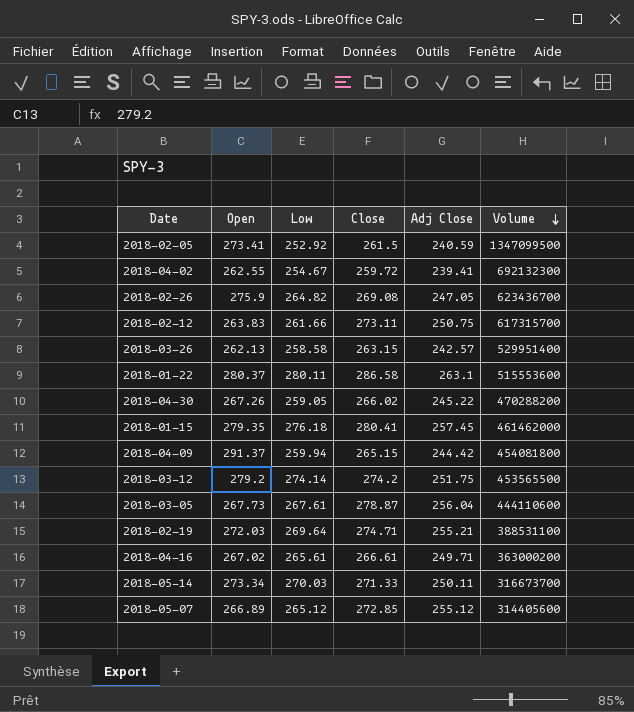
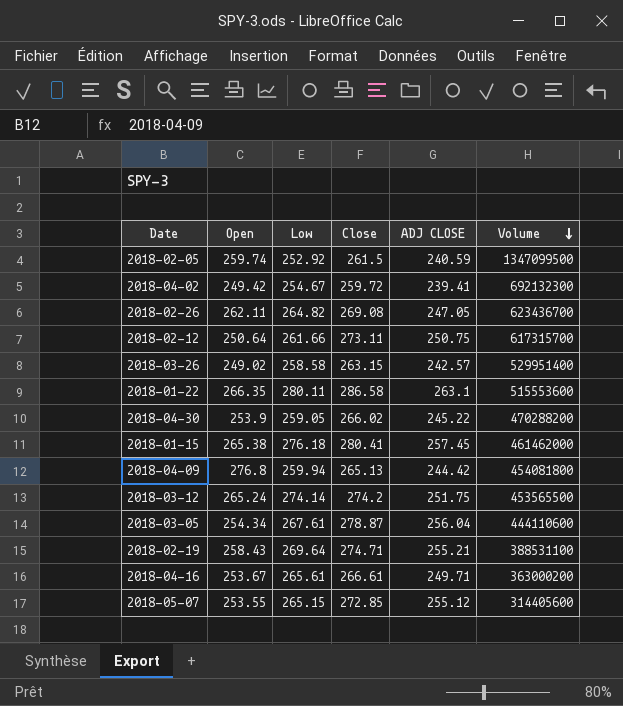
column name: Adj Close -> ADJ CLOSE
row 2018-05-14: 273.34 | 270.03 | 271.33 | 250.11 | 316673700 -> none
2018-02-05 | Open: 273.41 -> 259.74
2018-04-02 | Open: 262.55 -> 249.42
2018-02-26 | Open: 275.9 -> 262.11
2018-02-12 | Open: 263.83 -> 250.64
2018-03-26 | Open: 262.13 -> 249.02
2018-01-22 | Open: 280.37 -> 266.35
2018-04-30 | Open: 267.26 -> 253.9
2018-01-15 | Open: 279.35 -> 265.38
2018-04-09 | Open: 291.37 -> 276.8
2018-04-09 | Close: 265.15 -> 265.13
2018-03-12 | Open: 279.2 -> 265.24
2018-03-05 | Open: 267.73 -> 254.34
2018-02-19 | Open: 272.03 -> 258.43
2018-04-16 | Open: 267.02 -> 253.67
2018-05-07 | Open: 266.89 -> 253.55
2018-05-07 | Low: 265.12 -> 265.15

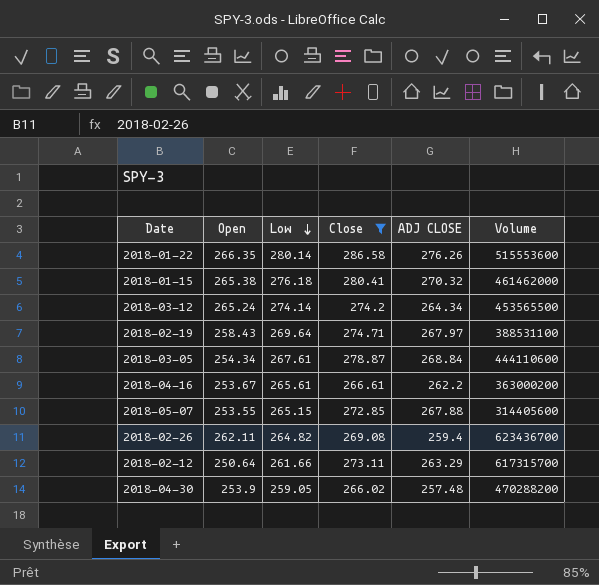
filter: none -> Close >= 266.02
row order: Volume descending -> Low descending
2018-01-22 | Low: 280.11 -> 280.14
2018-01-22 | ADJ CLOSE: 263.1 -> 276.26
2018-01-15 | ADJ CLOSE: 257.45 -> 270.32
2018-03-12 | ADJ CLOSE: 251.75 -> 264.34
2018-02-19 | ADJ CLOSE: 255.21 -> 267.97
2018-03-05 | ADJ CLOSE: 256.04 -> 268.84
2018-04-16 | ADJ CLOSE: 249.71 -> 262.2
2018-05-07 | ADJ CLOSE: 255.12 -> 267.88
2018-02-26 | ADJ CLOSE: 247.05 -> 259.4
2018-02-12 | ADJ CLOSE: 250.75 -> 263.29
2018-04-30 | ADJ CLOSE: 245.22 -> 257.48

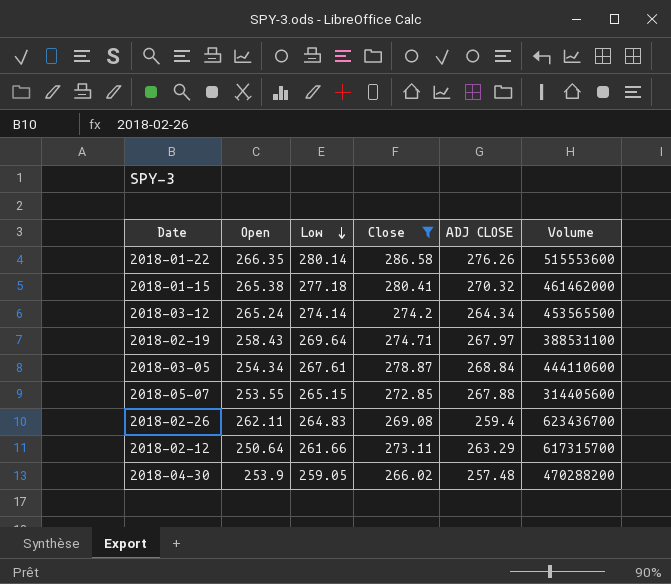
row 2018-04-16: 253.67 | 265.61 | 266.61 | 262.2 | 363000200 -> none
2018-01-15 | Low: 276.18 -> 277.18
2018-02-26 | Low: 264.82 -> 264.83

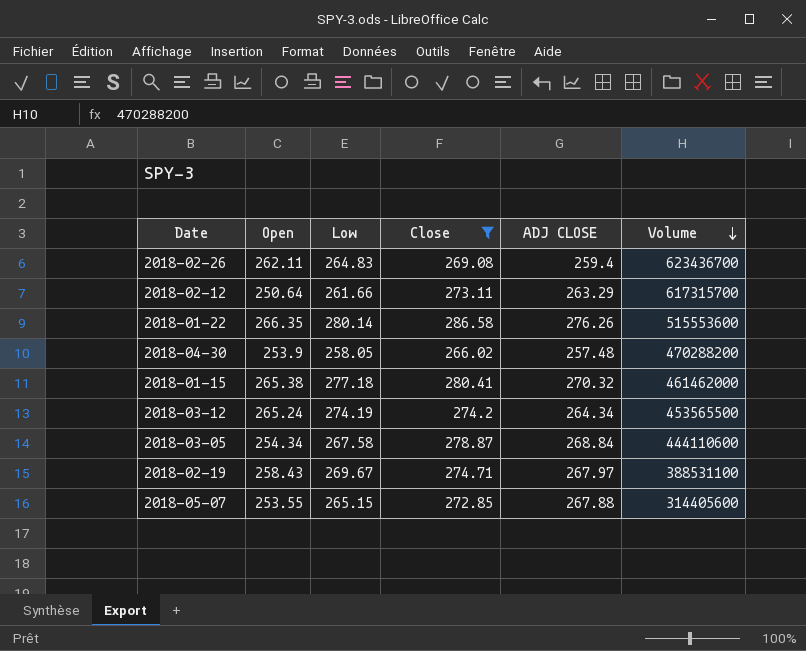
row order: Low descending -> Volume descending
2018-04-30 | Low: 259.05 -> 258.05
2018-03-12 | Low: 274.14 -> 274.19
2018-03-05 | Low: 267.61 -> 267.58
2018-02-19 | Low: 269.64 -> 269.67

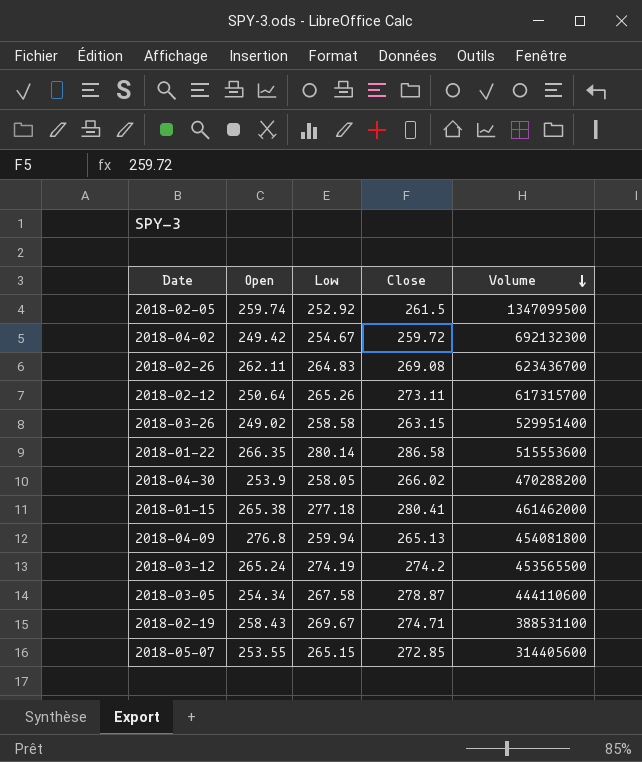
filter: Close >= 266.02 -> none
column ADJ CLOSE | position: 5 -> none
2018-02-12 | Low: 261.66 -> 265.26

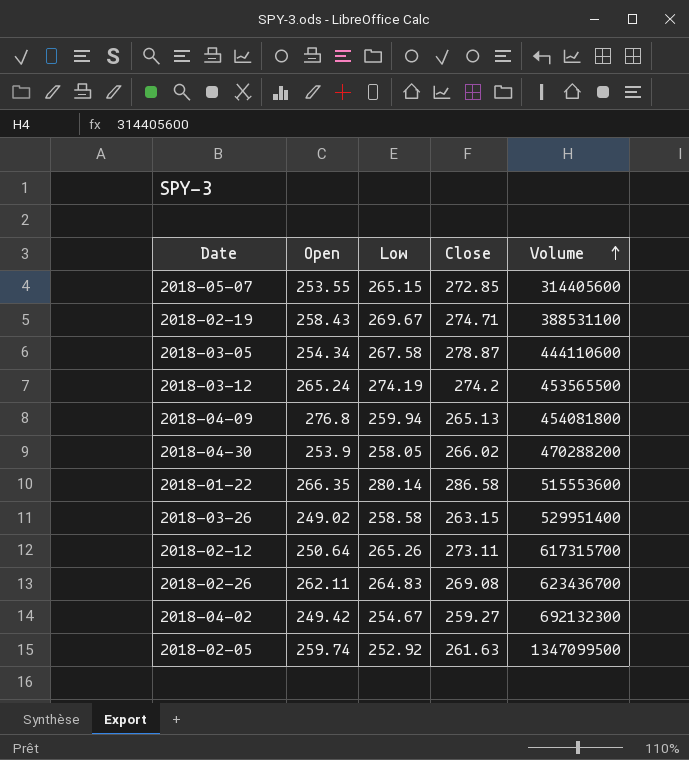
row order: Volume descending -> Volume ascending
row 2018-01-15: 265.38 | 277.18 | 280.41 | 461462000 -> none
2018-04-02 | Close: 259.72 -> 259.27
2018-02-05 | Close: 261.5 -> 261.63

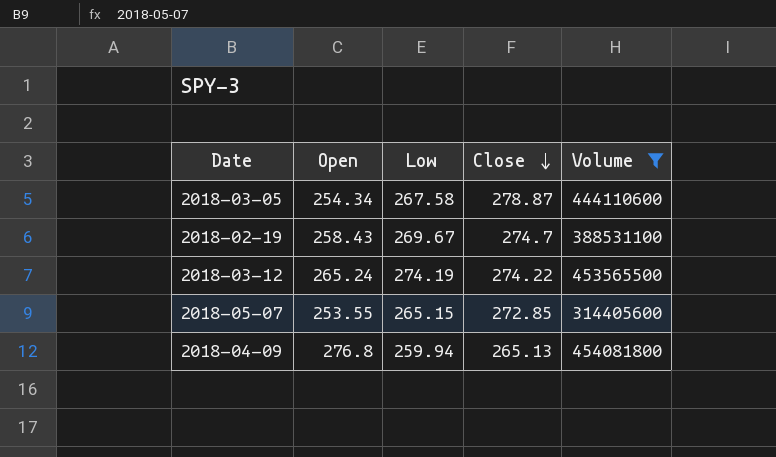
filter: none -> Volume <= 454081800
row order: Volume ascending -> Close descending
2018-02-19 | Close: 274.71 -> 274.7
2018-03-12 | Close: 274.2 -> 274.22

